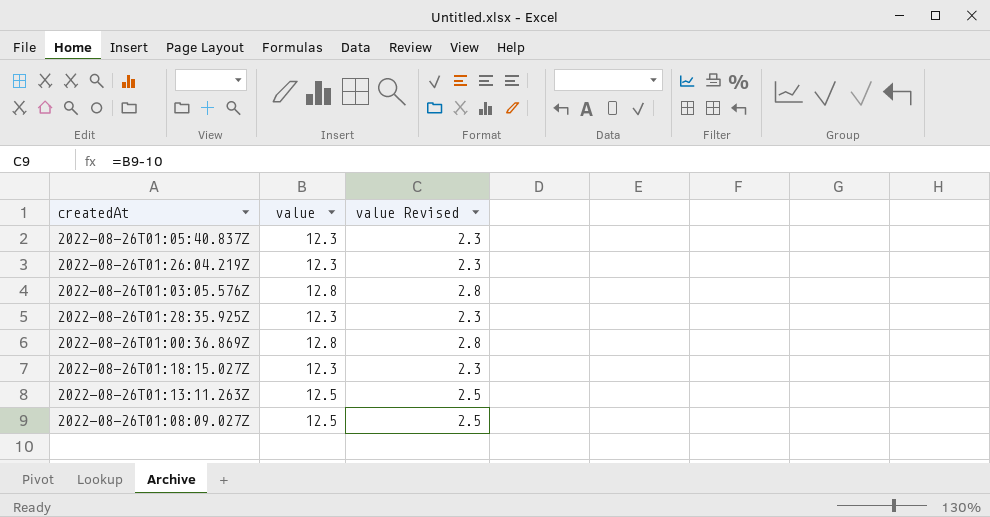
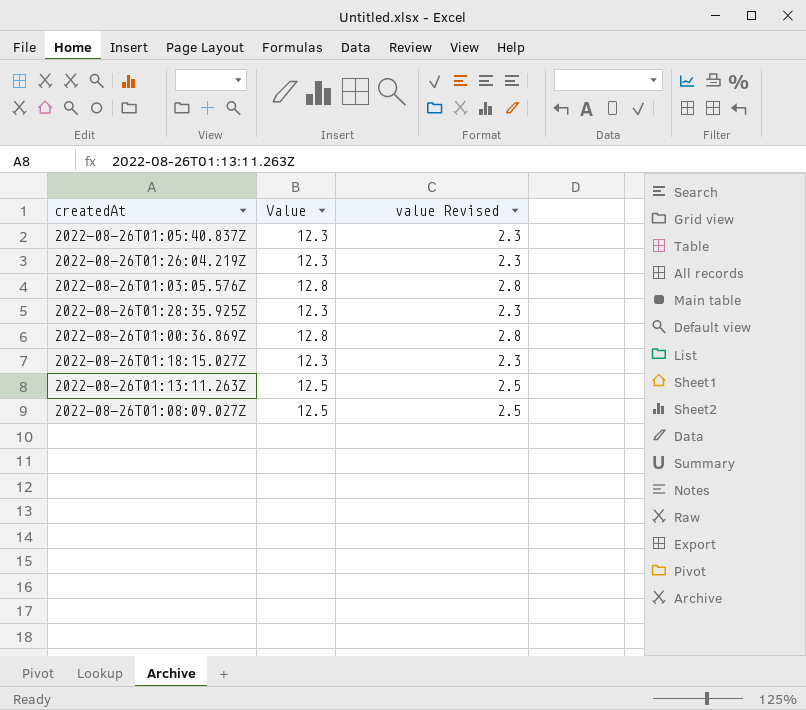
column name: value -> Value

